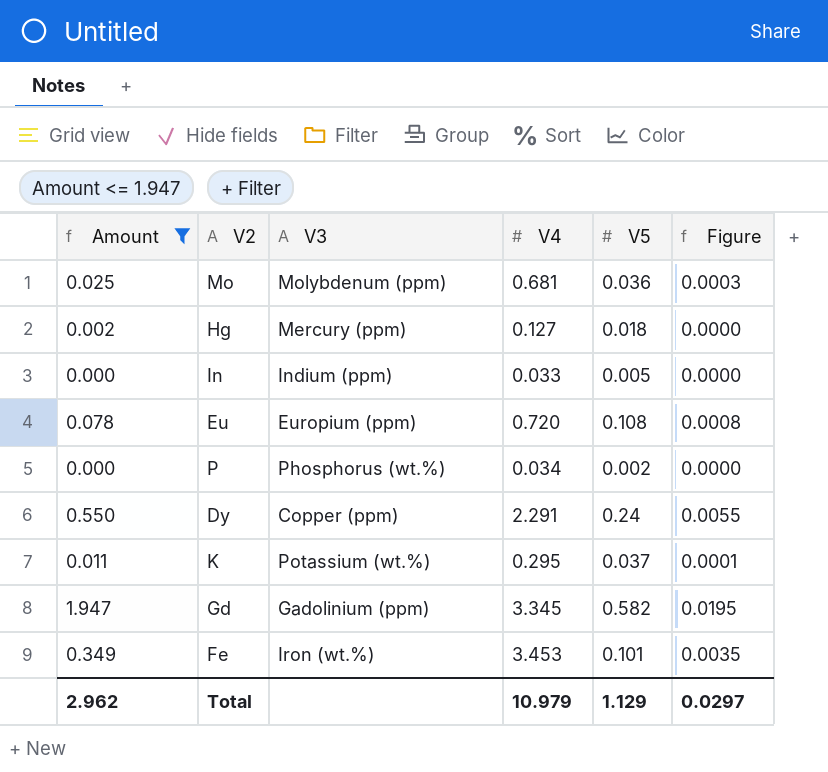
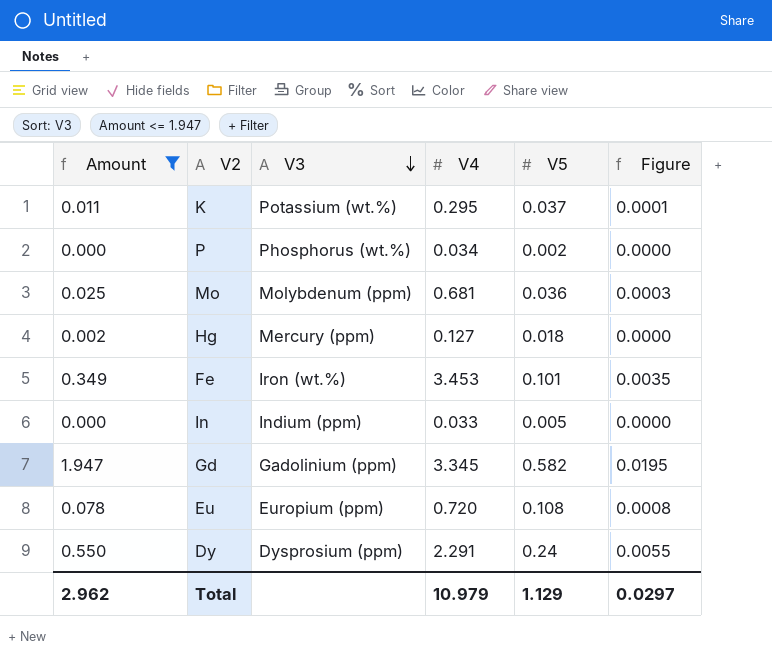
row order: none -> V3 descending
Dy | V3: Copper (ppm) -> Dysprosium (ppm)

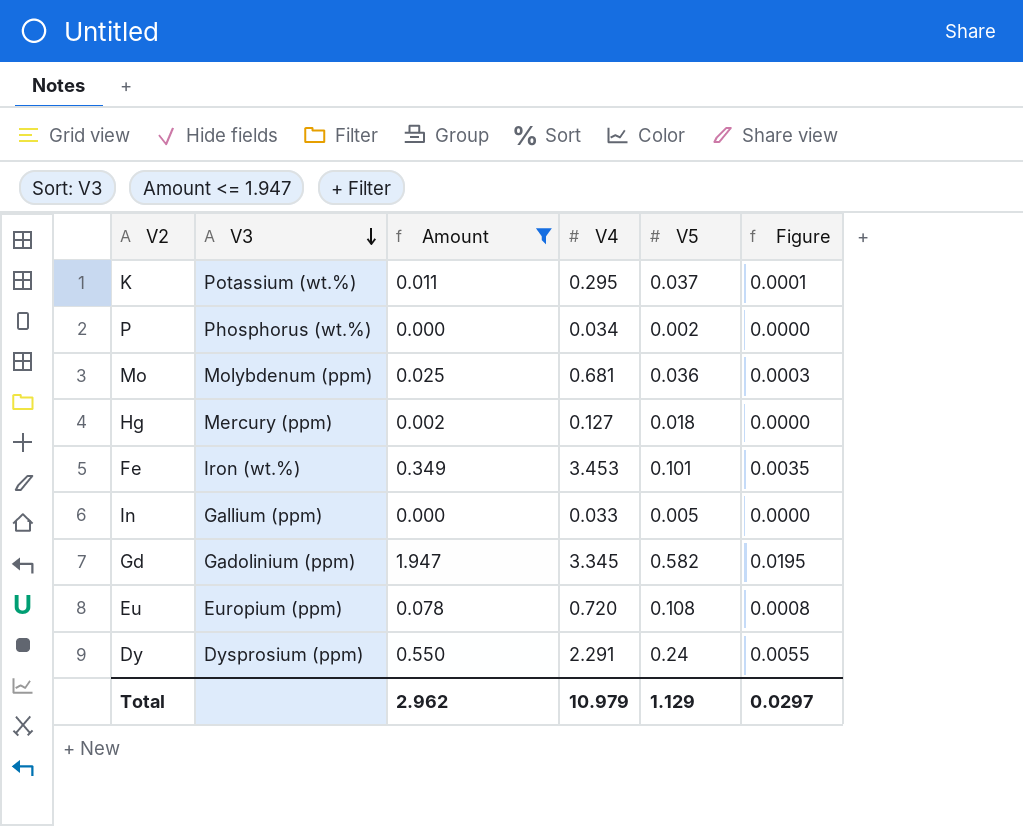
column Amount | position: 1 -> 3
In | V3: Indium (ppm) -> Gallium (ppm)

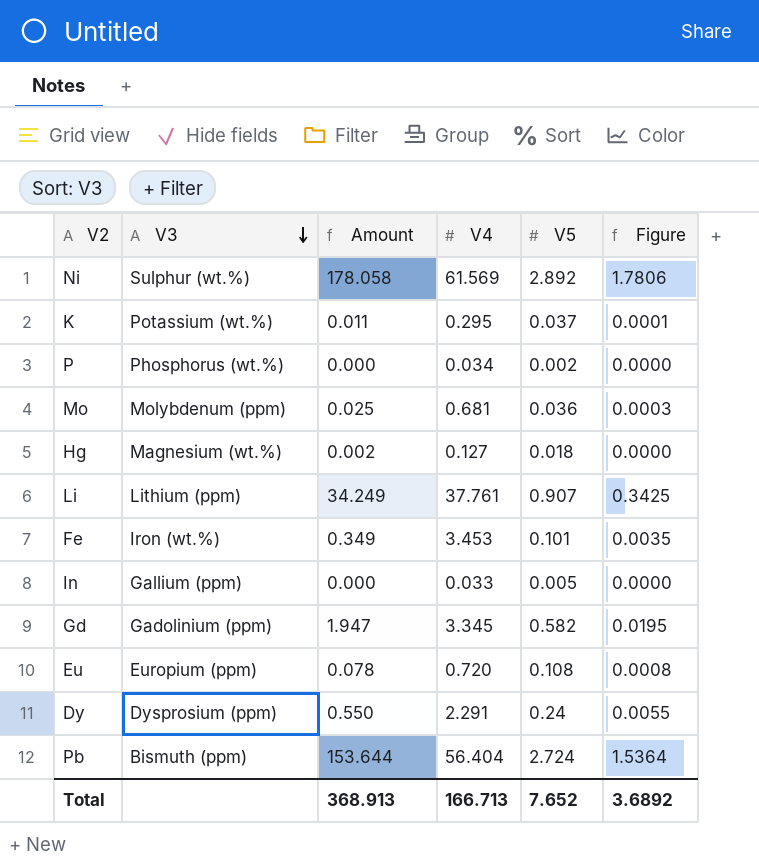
filter: Amount <= 1.947 -> none
Hg | V3: Mercury (ppm) -> Magnesium (wt.%)
Total | Amount: 2.962 -> 368.913
Total | V4: 10.979 -> 166.713
Total | V5: 1.129 -> 7.652
Total | Figure: 0.0297 -> 3.6892

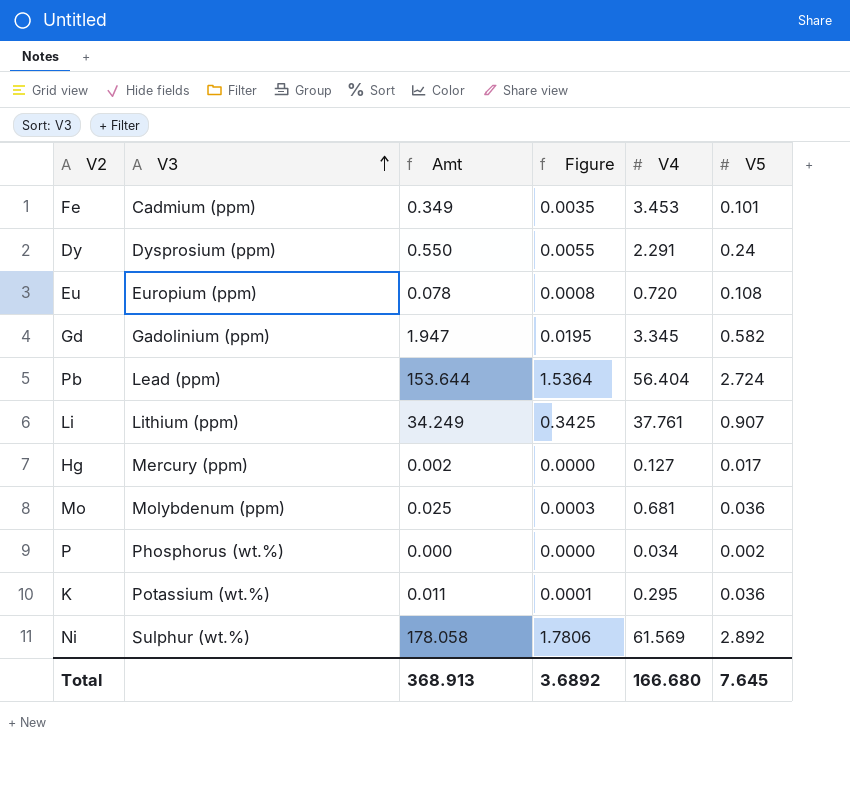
row order: V3 descending -> V3 ascending
column name: Amount -> Amt
column Figure | position: 6 -> 4
row In: Gallium (ppm) | 0.000 | 0.033 | 0.005 | 0.0000 -> none
Fe | V3: Iron (wt.%) -> Cadmium (ppm)
Pb | V3: Bismuth (ppm) -> Lead (ppm)
Hg | V3: Magnesium (wt.%) -> Mercury (ppm)
Hg | V5: 0.018 -> 0.017
K | V5: 0.037 -> 0.036
Total | V4: 166.713 -> 166.680
Total | V5: 7.652 -> 7.645

